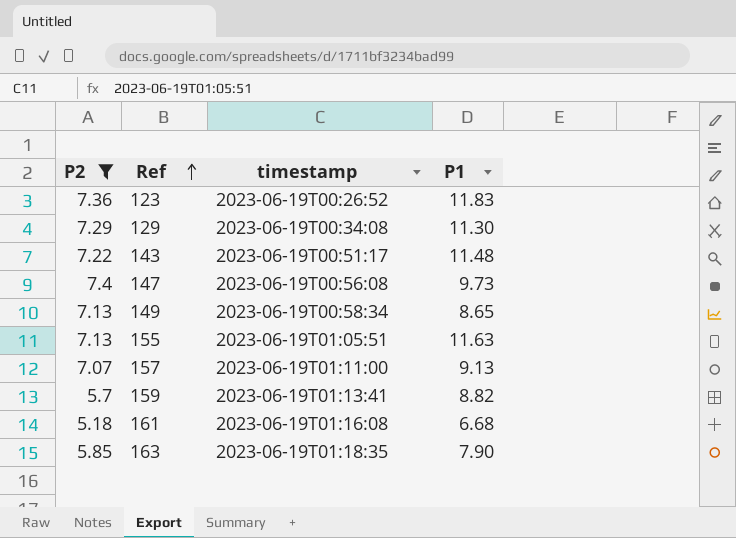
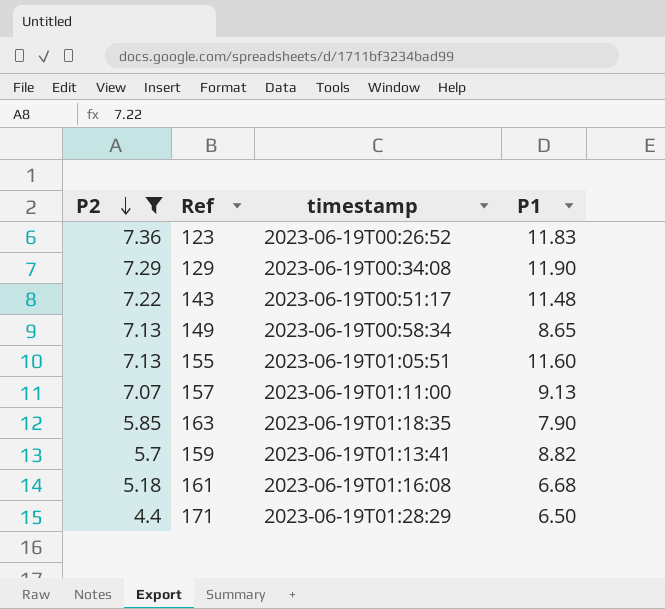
row order: Ref ascending -> P2 descending
row 147: 7.4 | 2023-06-19T00:56:08 | 9.73 -> none
129 | P1: 11.30 -> 11.90
155 | P1: 11.63 -> 11.60
row 171: none -> 4.4 | 2023-06-19T01:28:29 | 6.50

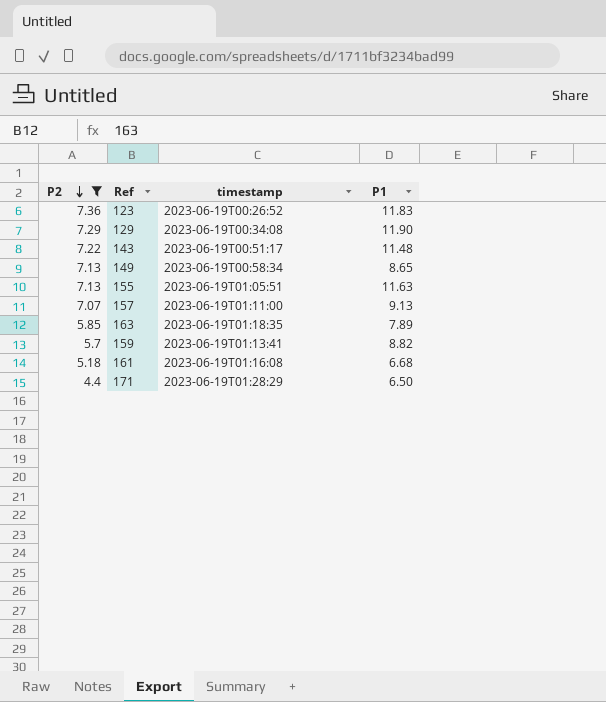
155 | P1: 11.60 -> 11.63
163 | P1: 7.90 -> 7.89

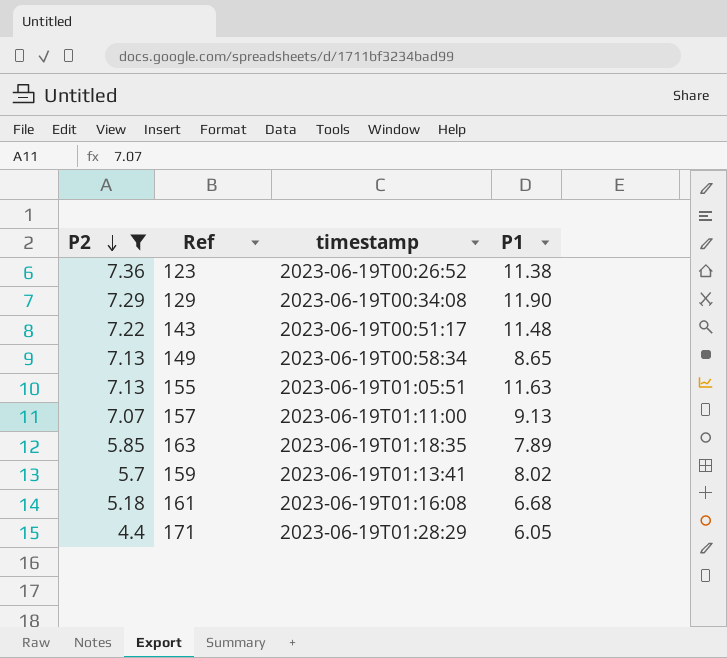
123 | P1: 11.83 -> 11.38
159 | P1: 8.82 -> 8.02
171 | P1: 6.50 -> 6.05

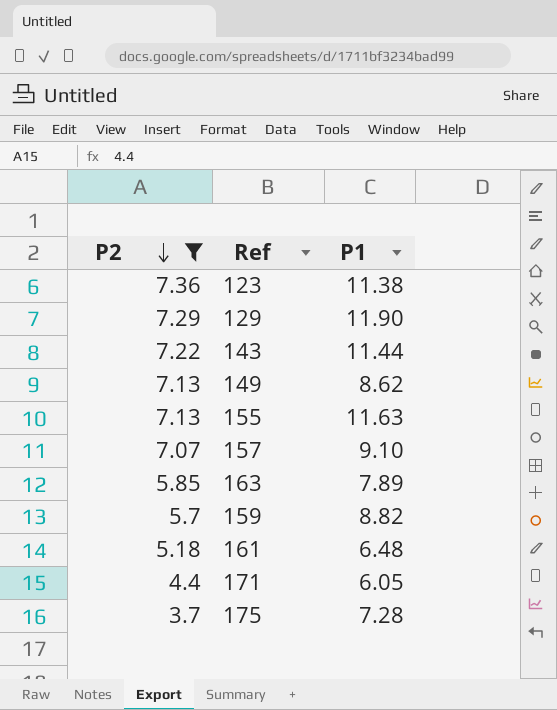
column timestamp | position: 3 -> none
143 | P1: 11.48 -> 11.44
149 | P1: 8.65 -> 8.62
157 | P1: 9.13 -> 9.10
159 | P1: 8.02 -> 8.82
161 | P1: 6.68 -> 6.48
row 175: none -> 3.7 | 7.28

